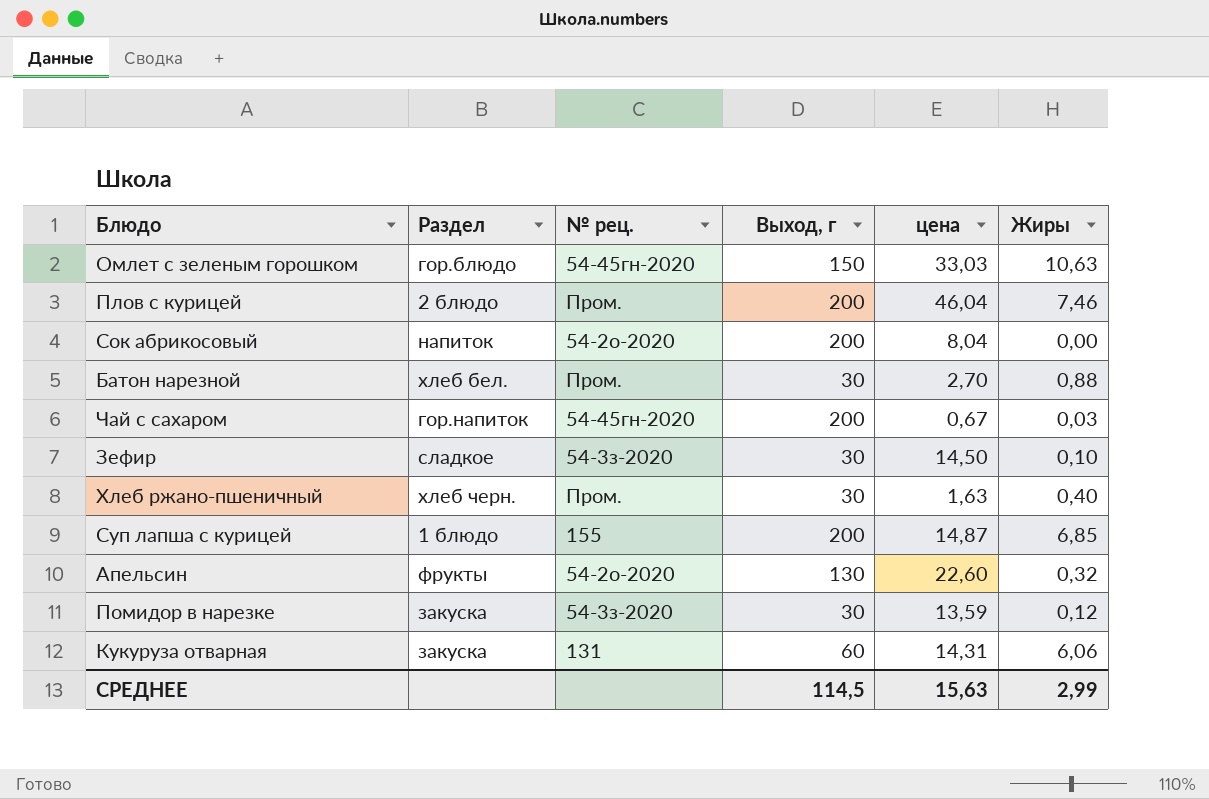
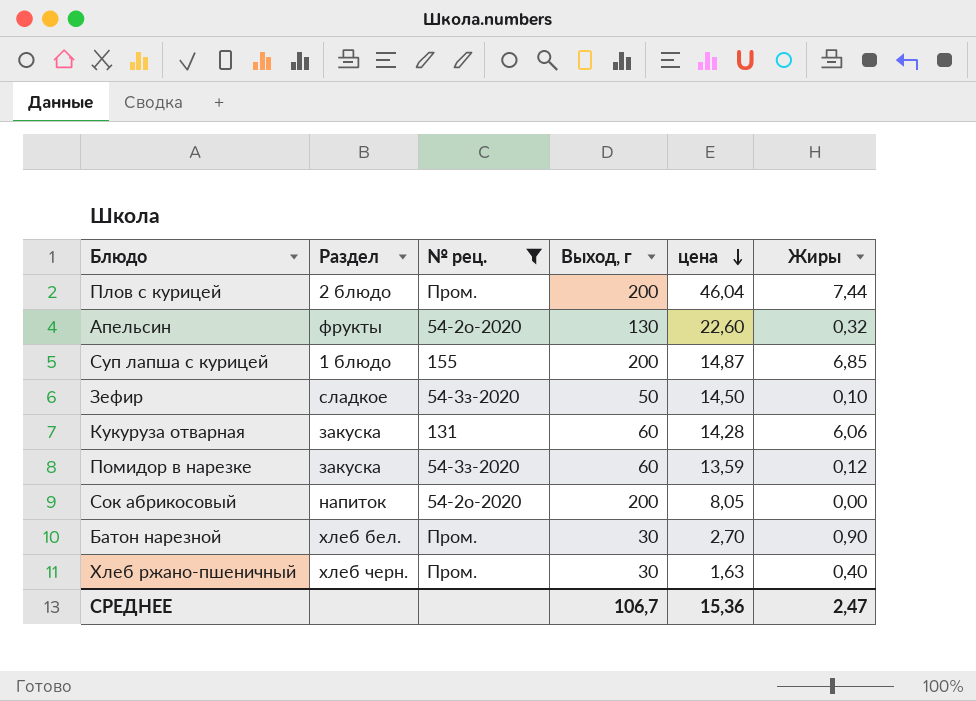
filter: none -> № рец. != 54-45гн-2020
row order: none -> цена descending
Плов с курицей | Жиры: 7,46 -> 7,44
Зефир | Выход, г: 30 -> 50
Кукуруза отварная | цена: 14,31 -> 14,28
Помидор в нарезке | Выход, г: 30 -> 60
Сок абрикосовый | цена: 8,04 -> 8,05
Батон нарезной | Жиры: 0,88 -> 0,90
СРЕДНЕЕ | Выход, г: 114,5 -> 106,7
СРЕДНЕЕ | цена: 15,63 -> 15,36
СРЕДНЕЕ | Жиры: 2,99 -> 2,47

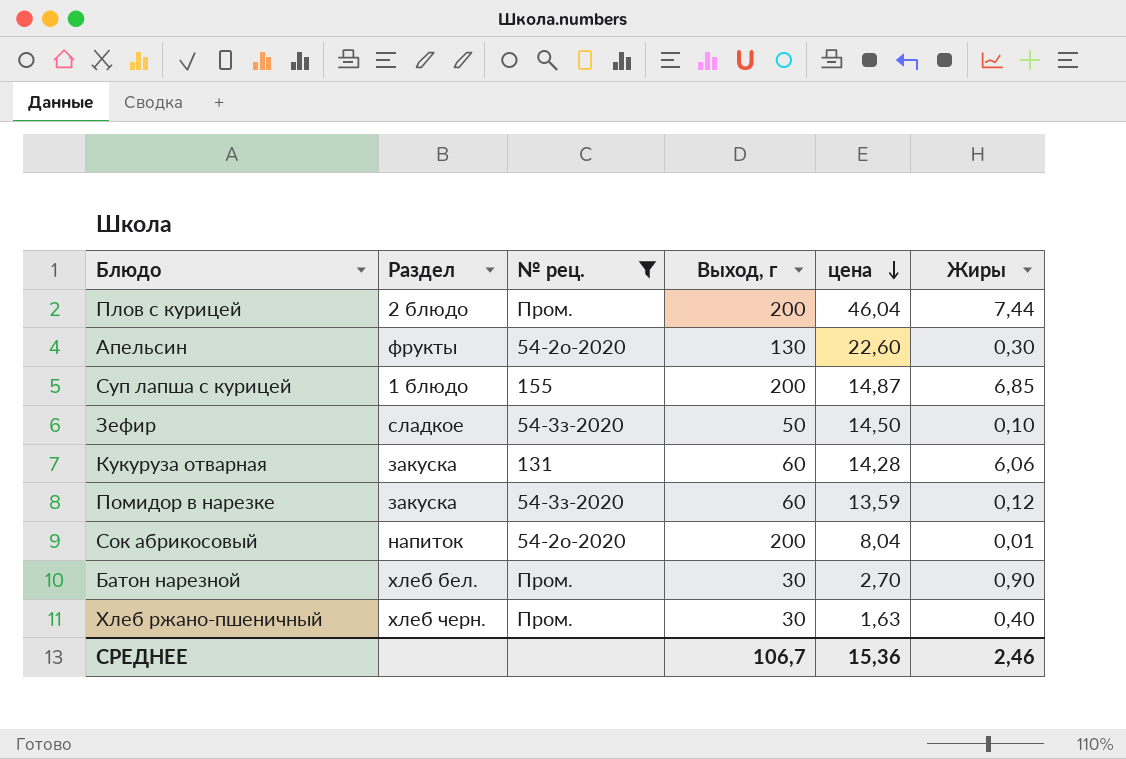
Апельсин | Жиры: 0,32 -> 0,30
Сок абрикосовый | цена: 8,05 -> 8,04
Сок абрикосовый | Жиры: 0,00 -> 0,01
СРЕДНЕЕ | Жиры: 2,47 -> 2,46

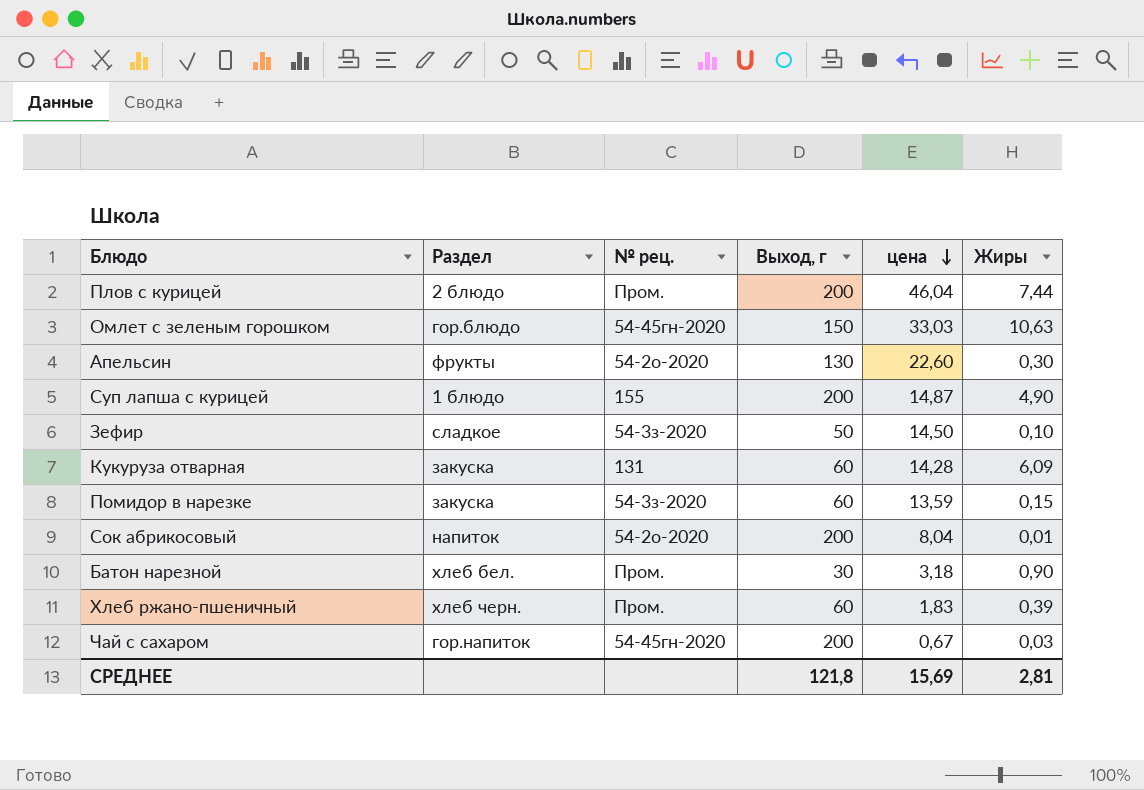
filter: № рец. != 54-45гн-2020 -> none
Суп лапша с курицей | Жиры: 6,85 -> 4,90
Кукуруза отварная | Жиры: 6,06 -> 6,09
Помидор в нарезке | Жиры: 0,12 -> 0,15
Батон нарезной | цена: 2,70 -> 3,18
Хлеб ржано-пшеничный | Выход, г: 30 -> 60
Хлеб ржано-пшеничный | цена: 1,63 -> 1,83
Хлеб ржано-пшеничный | Жиры: 0,40 -> 0,39
СРЕДНЕЕ | Выход, г: 106,7 -> 121,8
СРЕДНЕЕ | цена: 15,36 -> 15,69
СРЕДНЕЕ | Жиры: 2,46 -> 2,81

